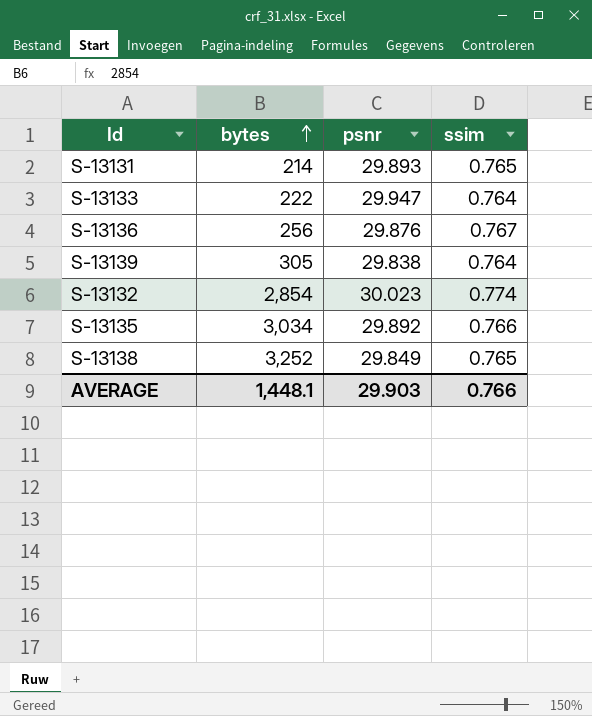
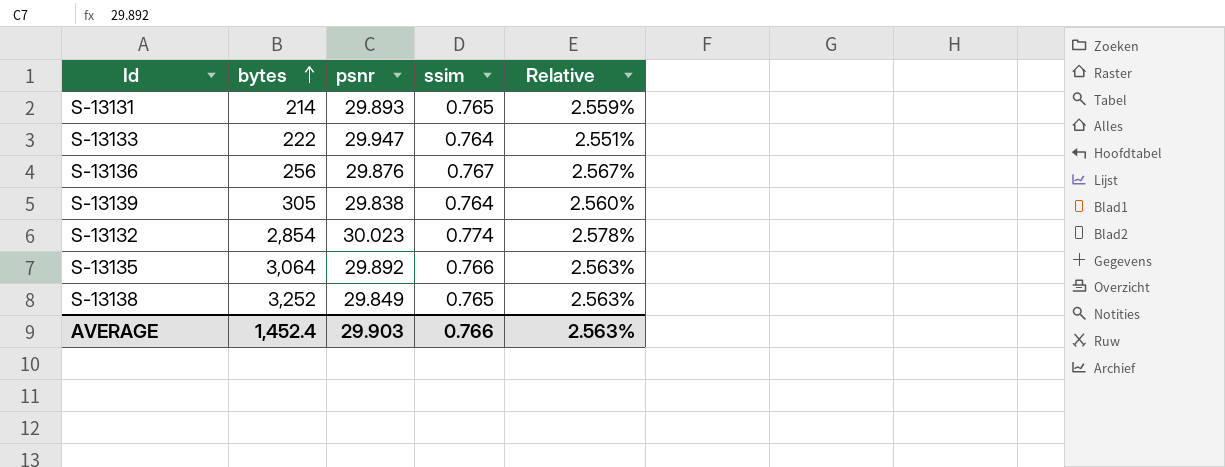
column Relative | formula: none -> [ssim] / [psnr]
S-13135 | bytes: 3,034 -> 3,064
AVERAGE | bytes: 1,448.1 -> 1,452.4

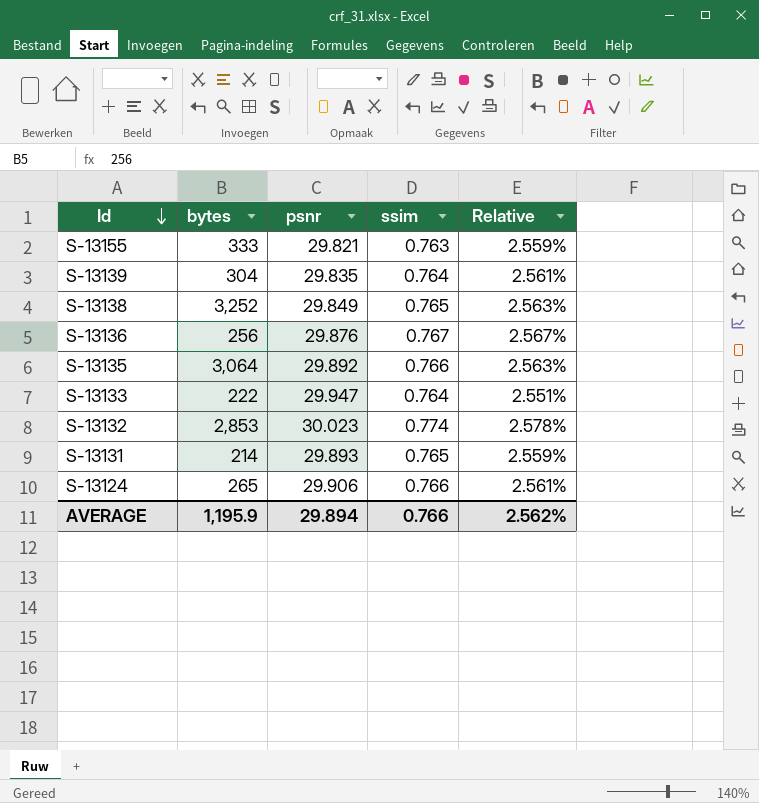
row order: bytes ascending -> Id descending
row S-13155: none -> 333 | 29.821 | 0.763 | 2.559%
S-13139 | bytes: 305 -> 304
S-13139 | psnr: 29.838 -> 29.835
S-13139 | Relative: 2.560% -> 2.561%
S-13132 | bytes: 2,854 -> 2,853
row S-13124: none -> 265 | 29.906 | 0.766 | 2.561%
AVERAGE | bytes: 1,452.4 -> 1,195.9
AVERAGE | psnr: 29.903 -> 29.894
AVERAGE | Relative: 2.563% -> 2.562%

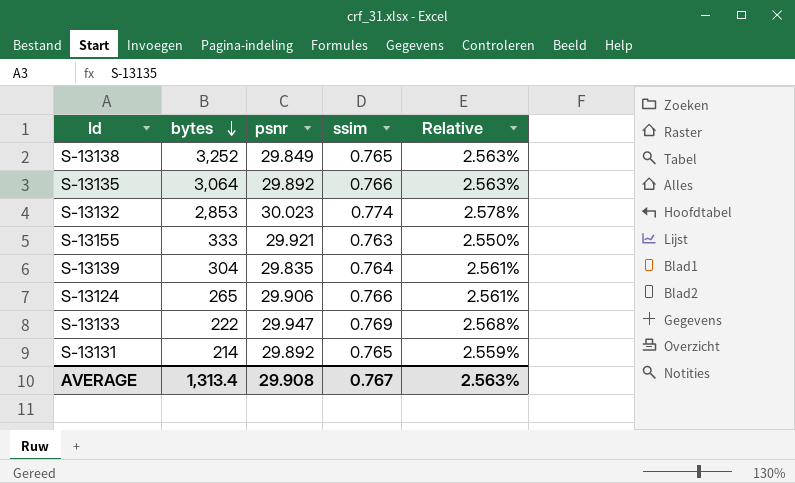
row order: Id descending -> bytes descending
row S-13136: 256 | 29.876 | 0.767 | 2.567% -> none
S-13155 | psnr: 29.821 -> 29.921
S-13155 | Relative: 2.559% -> 2.550%
S-13133 | ssim: 0.764 -> 0.769
S-13133 | Relative: 2.551% -> 2.568%
S-13131 | psnr: 29.893 -> 29.892
AVERAGE | bytes: 1,195.9 -> 1,313.4
AVERAGE | psnr: 29.894 -> 29.908
AVERAGE | ssim: 0.766 -> 0.767
AVERAGE | Relative: 2.562% -> 2.563%

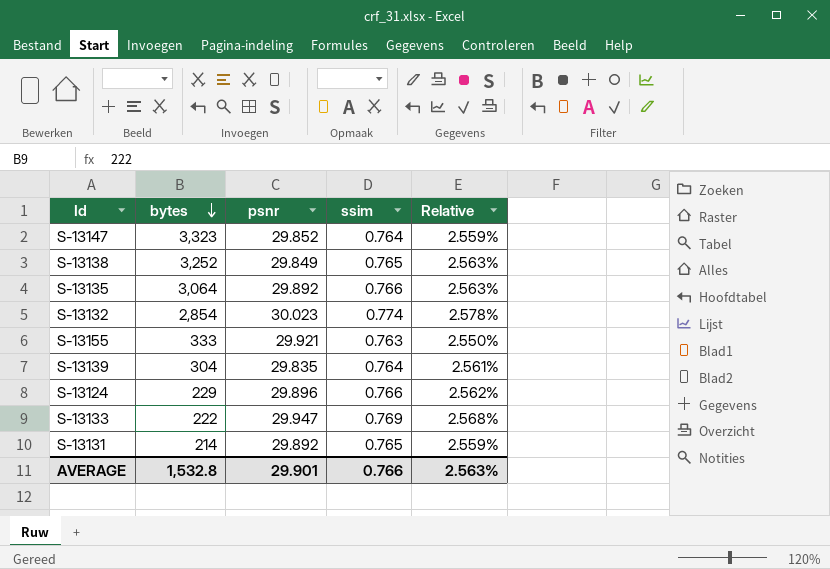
row S-13147: none -> 3,323 | 29.852 | 0.764 | 2.559%
S-13132 | bytes: 2,853 -> 2,854
S-13124 | bytes: 265 -> 229
S-13124 | psnr: 29.906 -> 29.896
S-13124 | Relative: 2.561% -> 2.562%
AVERAGE | bytes: 1,313.4 -> 1,532.8
AVERAGE | psnr: 29.908 -> 29.901
AVERAGE | ssim: 0.767 -> 0.766

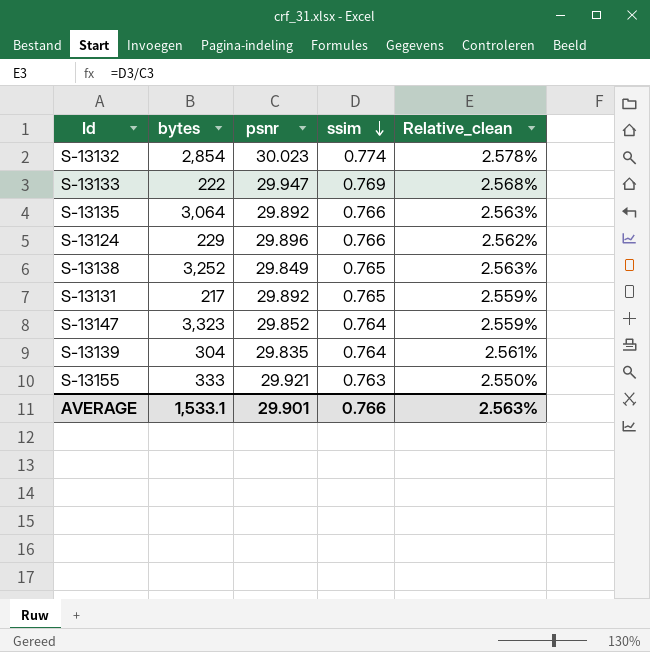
row order: bytes descending -> ssim descending
column name: Relative -> Relative_clean
S-13131 | bytes: 214 -> 217
AVERAGE | bytes: 1,532.8 -> 1,533.1

